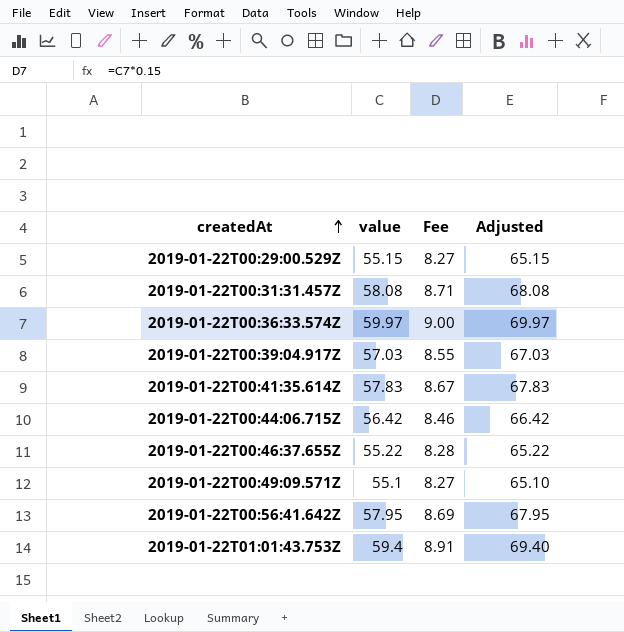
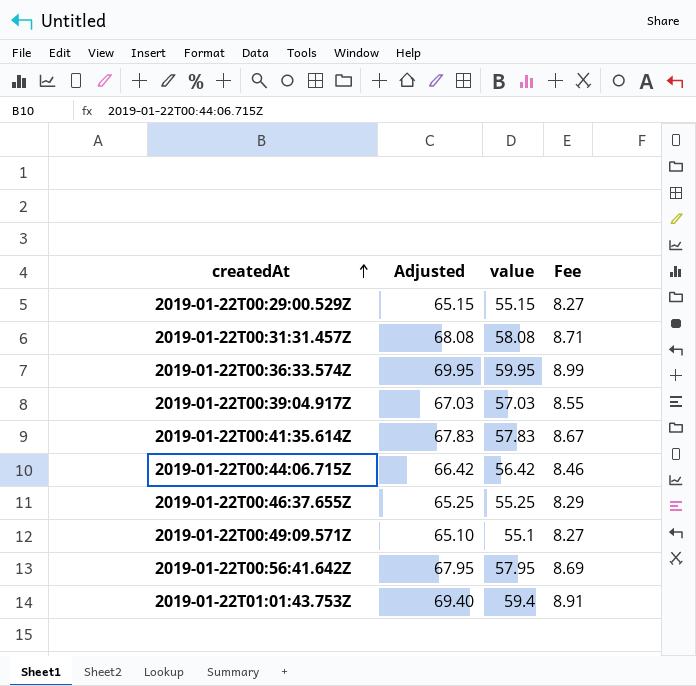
column Adjusted | position: 4 -> 2
2019-01-22T00:36:33.574Z | Adjusted: 69.97 -> 69.95
2019-01-22T00:36:33.574Z | value: 59.97 -> 59.95
2019-01-22T00:36:33.574Z | Fee: 9.00 -> 8.99
2019-01-22T00:46:37.655Z | Adjusted: 65.22 -> 65.25
2019-01-22T00:46:37.655Z | value: 55.22 -> 55.25
2019-01-22T00:46:37.655Z | Fee: 8.28 -> 8.29

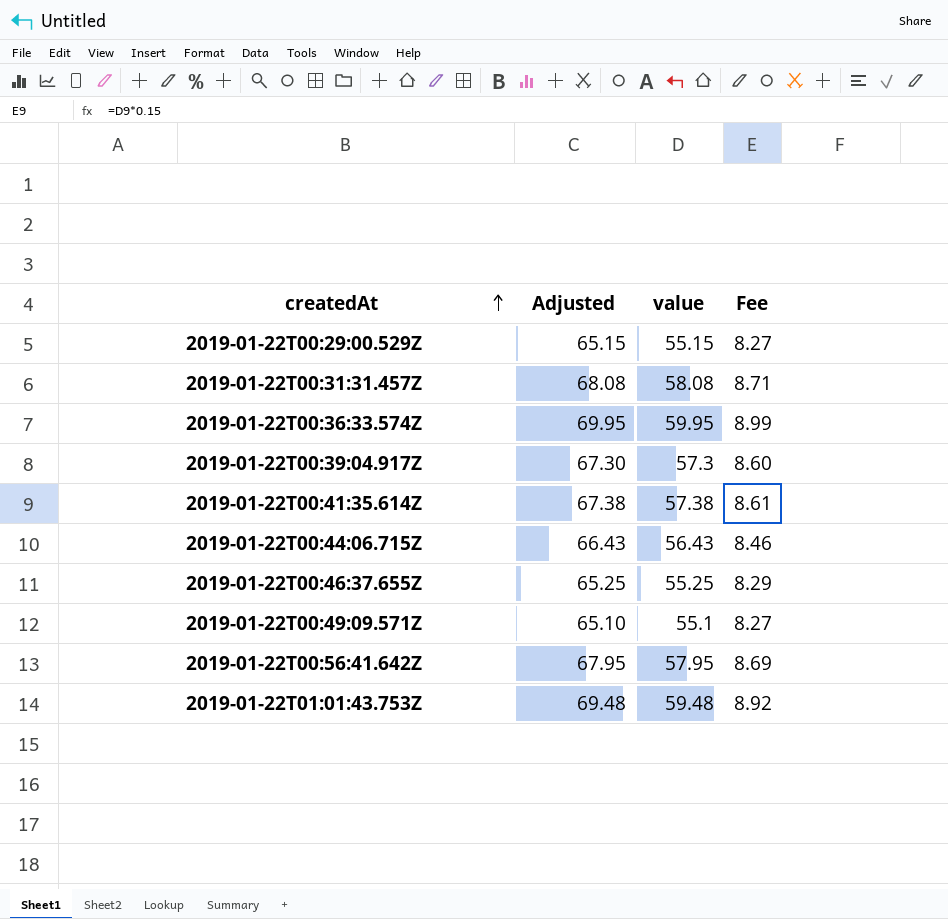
2019-01-22T00:39:04.917Z | Adjusted: 67.03 -> 67.30
2019-01-22T00:39:04.917Z | value: 57.03 -> 57.3
2019-01-22T00:39:04.917Z | Fee: 8.55 -> 8.60
2019-01-22T00:41:35.614Z | Adjusted: 67.83 -> 67.38
2019-01-22T00:41:35.614Z | value: 57.83 -> 57.38
2019-01-22T00:41:35.614Z | Fee: 8.67 -> 8.61
2019-01-22T00:44:06.715Z | Adjusted: 66.42 -> 66.43
2019-01-22T00:44:06.715Z | value: 56.42 -> 56.43
2019-01-22T01:01:43.753Z | Adjusted: 69.40 -> 69.48
2019-01-22T01:01:43.753Z | value: 59.4 -> 59.48
2019-01-22T01:01:43.753Z | Fee: 8.91 -> 8.92

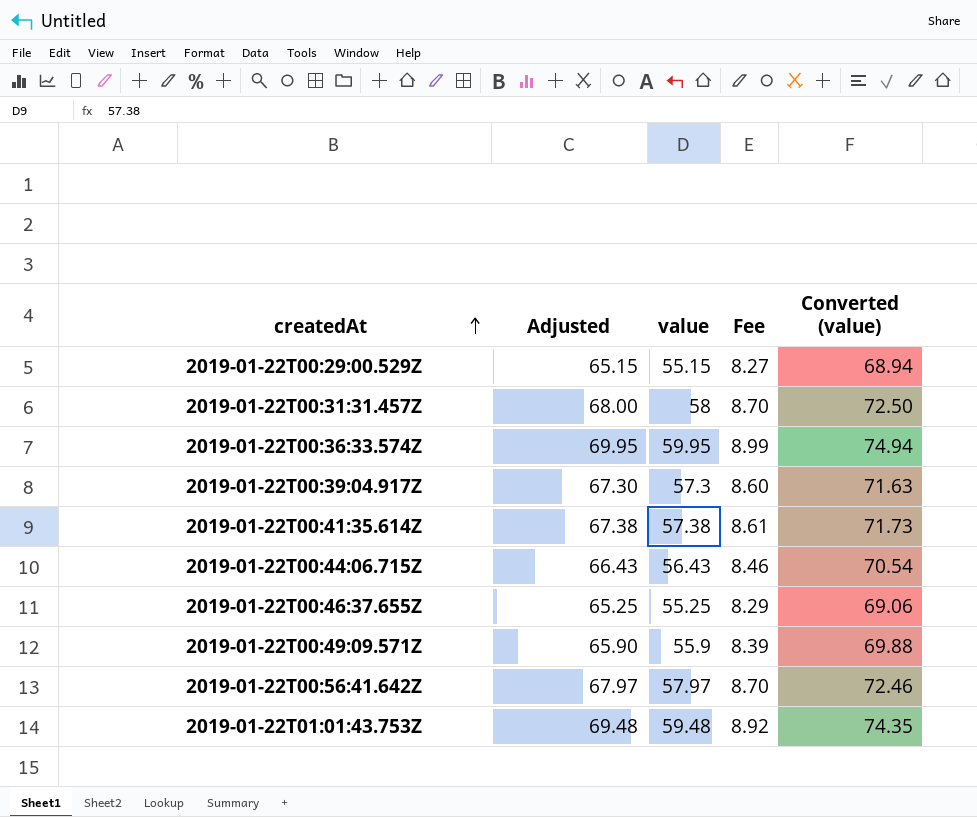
column Converted (value) | formula: none -> [value] * 1.25
2019-01-22T00:31:31.457Z | Adjusted: 68.08 -> 68.00
2019-01-22T00:31:31.457Z | value: 58.08 -> 58
2019-01-22T00:31:31.457Z | Fee: 8.71 -> 8.70
2019-01-22T00:49:09.571Z | Adjusted: 65.10 -> 65.90
2019-01-22T00:49:09.571Z | value: 55.1 -> 55.9
2019-01-22T00:49:09.571Z | Fee: 8.27 -> 8.39
2019-01-22T00:56:41.642Z | Adjusted: 67.95 -> 67.97
2019-01-22T00:56:41.642Z | value: 57.95 -> 57.97
2019-01-22T00:56:41.642Z | Fee: 8.69 -> 8.70

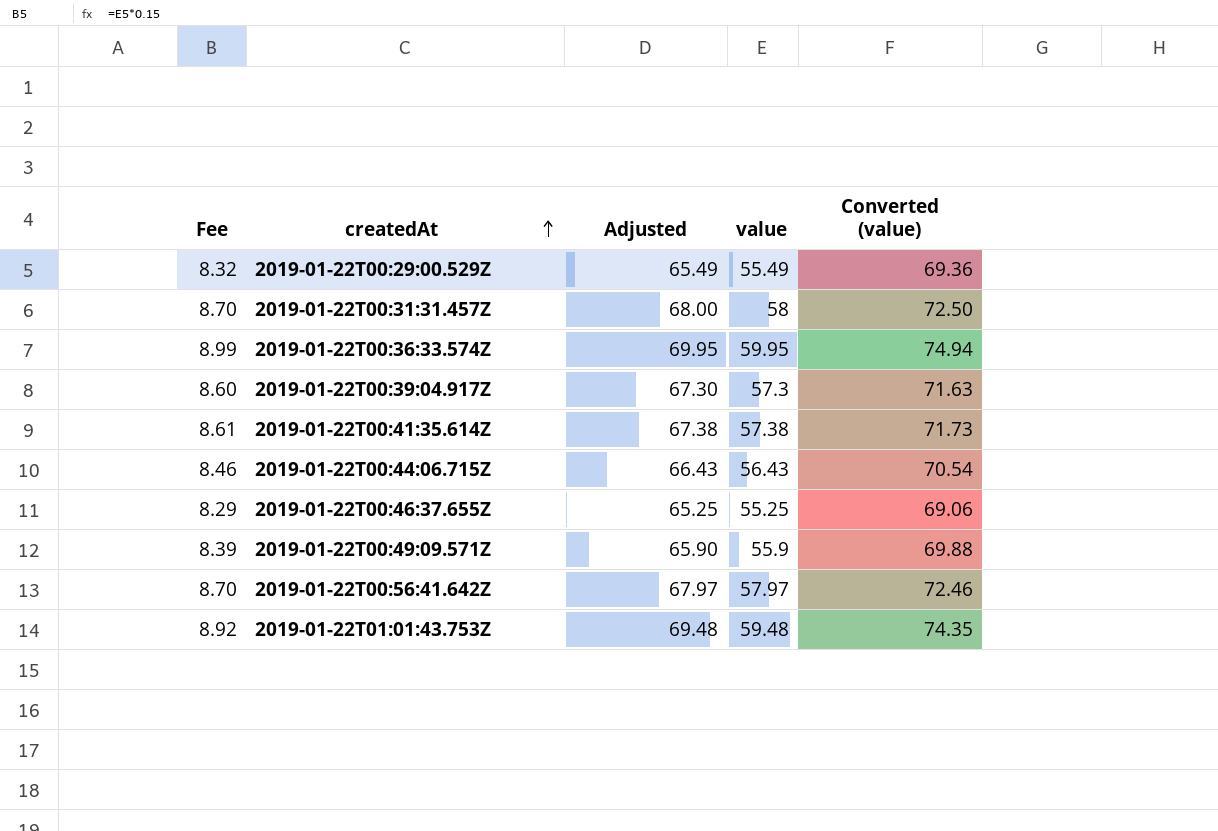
column Fee | position: 4 -> 1
2019-01-22T00:29:00.529Z | Fee: 8.27 -> 8.32
2019-01-22T00:29:00.529Z | Adjusted: 65.15 -> 65.49
2019-01-22T00:29:00.529Z | value: 55.15 -> 55.49
2019-01-22T00:29:00.529Z | Converted (value): 68.94 -> 69.36

